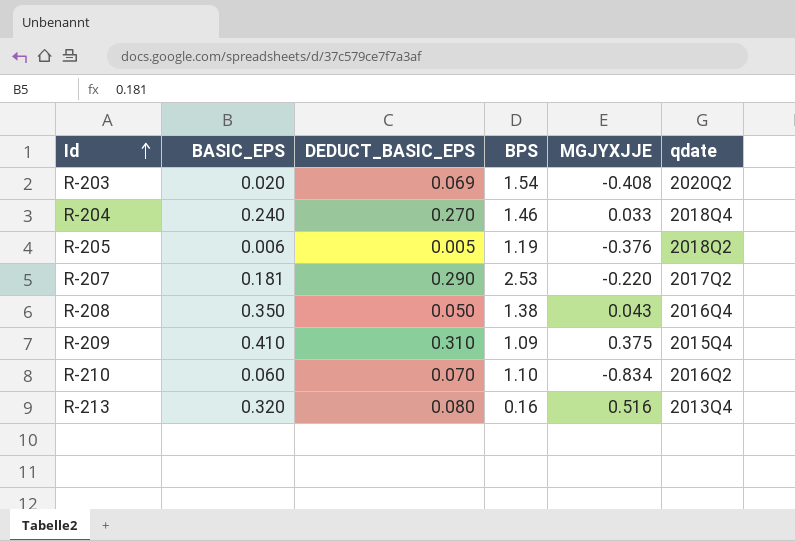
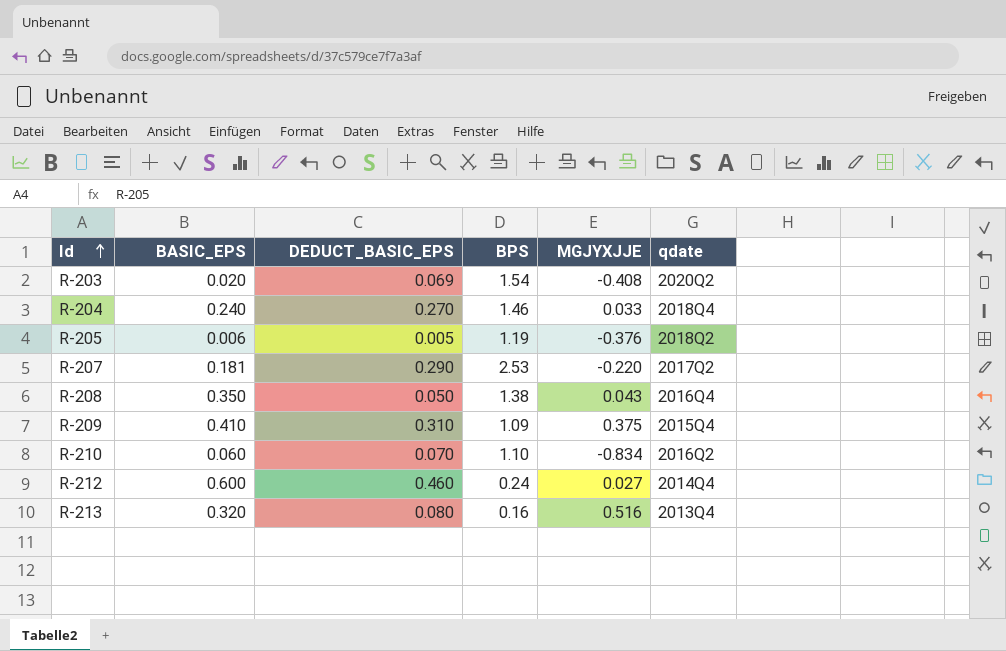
row R-212: none -> 0.600 | 0.460 | 0.24 | 0.027 | 2014Q4

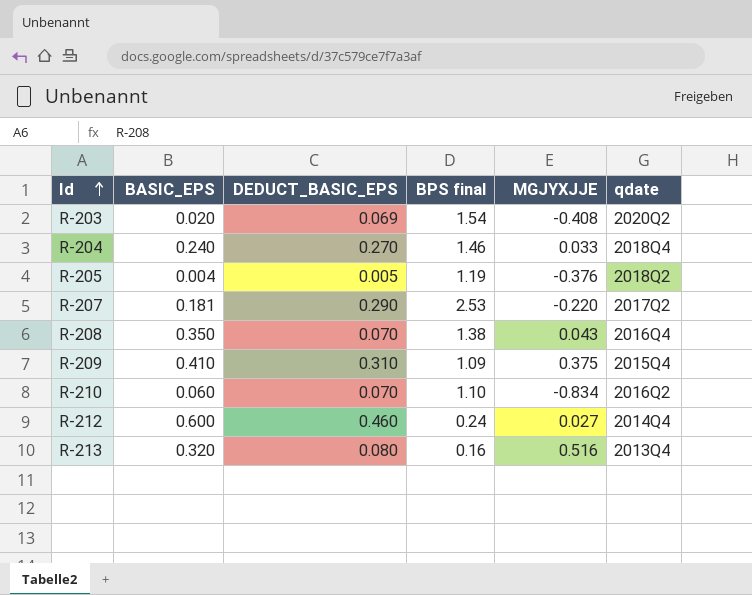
column name: BPS -> BPS final
R-205 | BASIC_EPS: 0.006 -> 0.004
R-208 | DEDUCT_BASIC_EPS: 0.050 -> 0.070

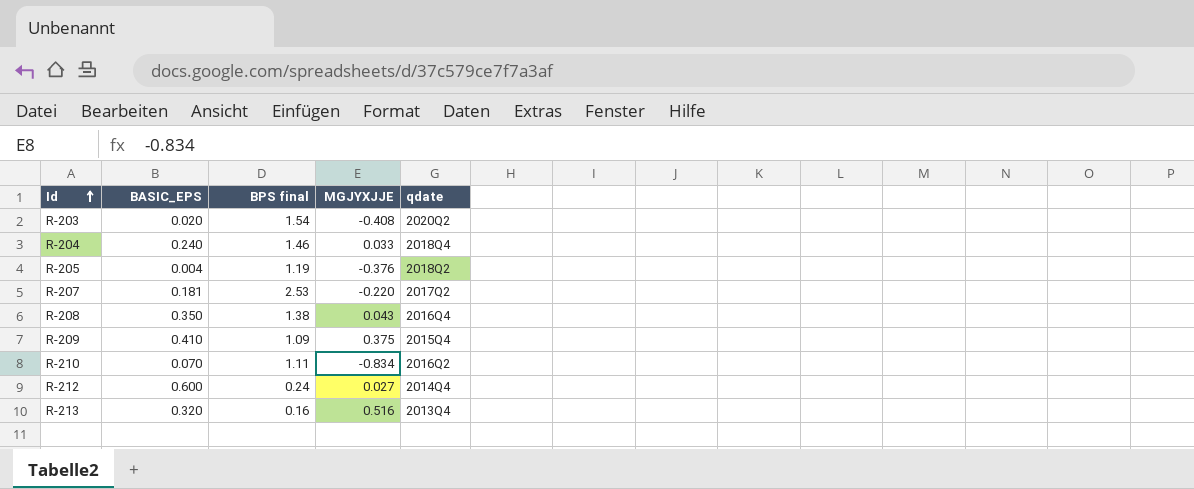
column DEDUCT_BASIC_EPS | position: 3 -> none
R-210 | BASIC_EPS: 0.060 -> 0.070
R-210 | BPS final: 1.10 -> 1.11

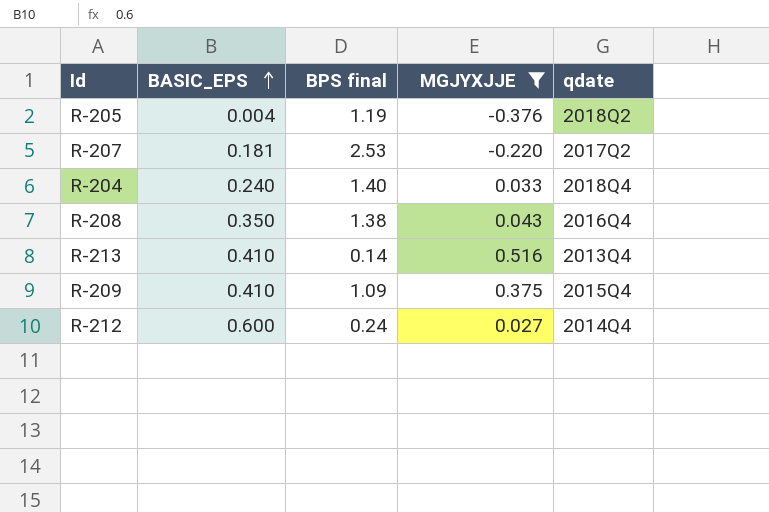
filter: none -> MGJYXJJE >= -0.376
row order: Id ascending -> BASIC_EPS ascending
R-204 | BPS final: 1.46 -> 1.40
R-213 | BASIC_EPS: 0.320 -> 0.410
R-213 | BPS final: 0.16 -> 0.14

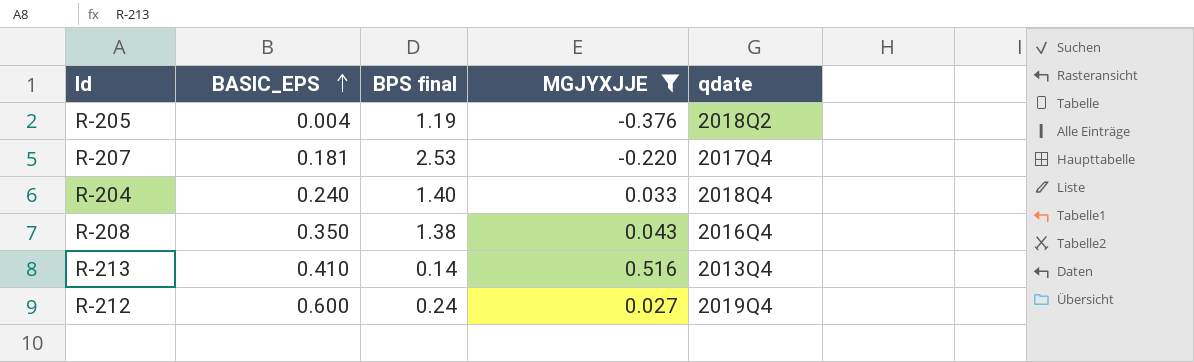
row R-209: 0.410 | 1.09 | 0.375 | 2015Q4 -> none
R-207 | qdate: 2017Q2 -> 2017Q4
R-212 | qdate: 2014Q4 -> 2019Q4

